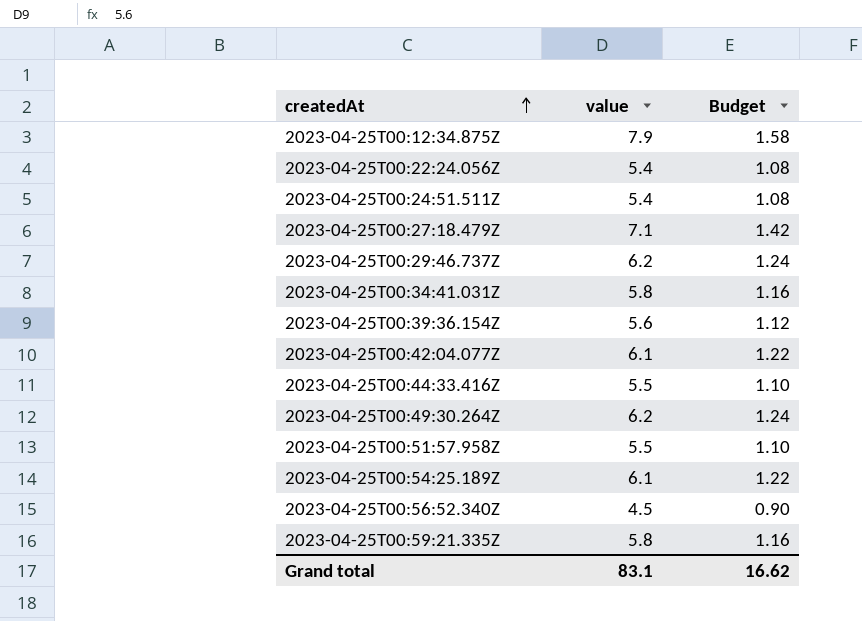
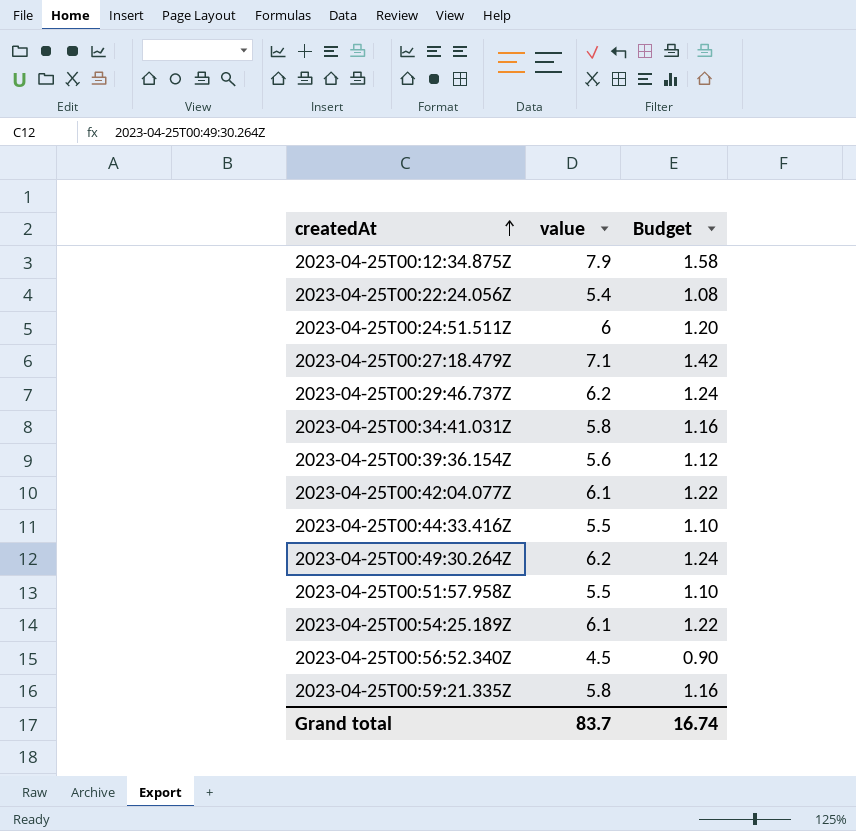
2023-04-25T00:24:51.511Z | value: 5.4 -> 6
2023-04-25T00:24:51.511Z | Budget: 1.08 -> 1.20
Grand total | value: 83.1 -> 83.7
Grand total | Budget: 16.62 -> 16.74

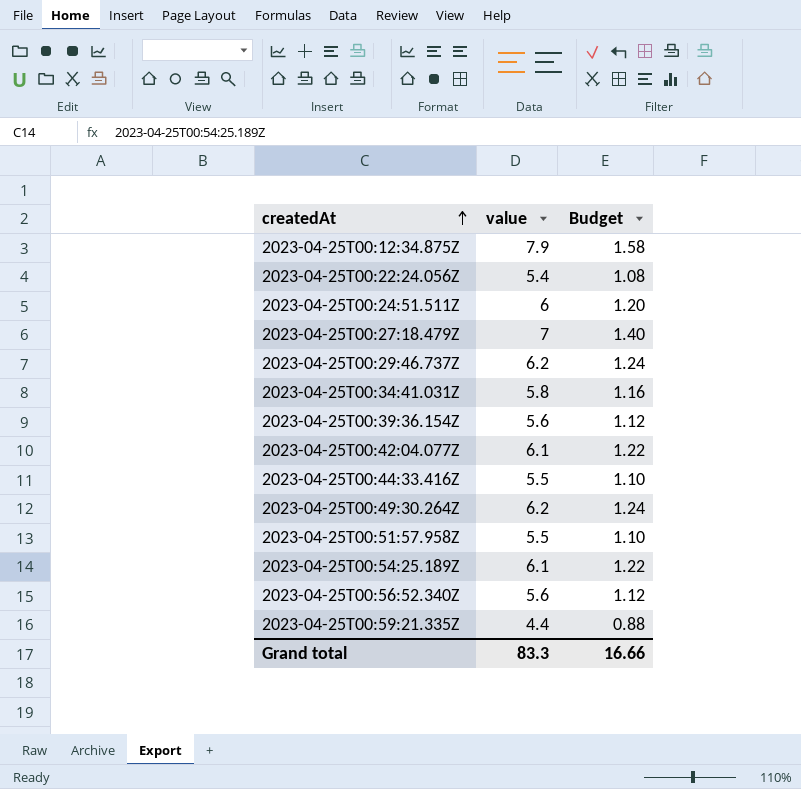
2023-04-25T00:27:18.479Z | value: 7.1 -> 7
2023-04-25T00:27:18.479Z | Budget: 1.42 -> 1.40
2023-04-25T00:56:52.340Z | value: 4.5 -> 5.6
2023-04-25T00:56:52.340Z | Budget: 0.90 -> 1.12
2023-04-25T00:59:21.335Z | value: 5.8 -> 4.4
2023-04-25T00:59:21.335Z | Budget: 1.16 -> 0.88
Grand total | value: 83.7 -> 83.3
Grand total | Budget: 16.74 -> 16.66

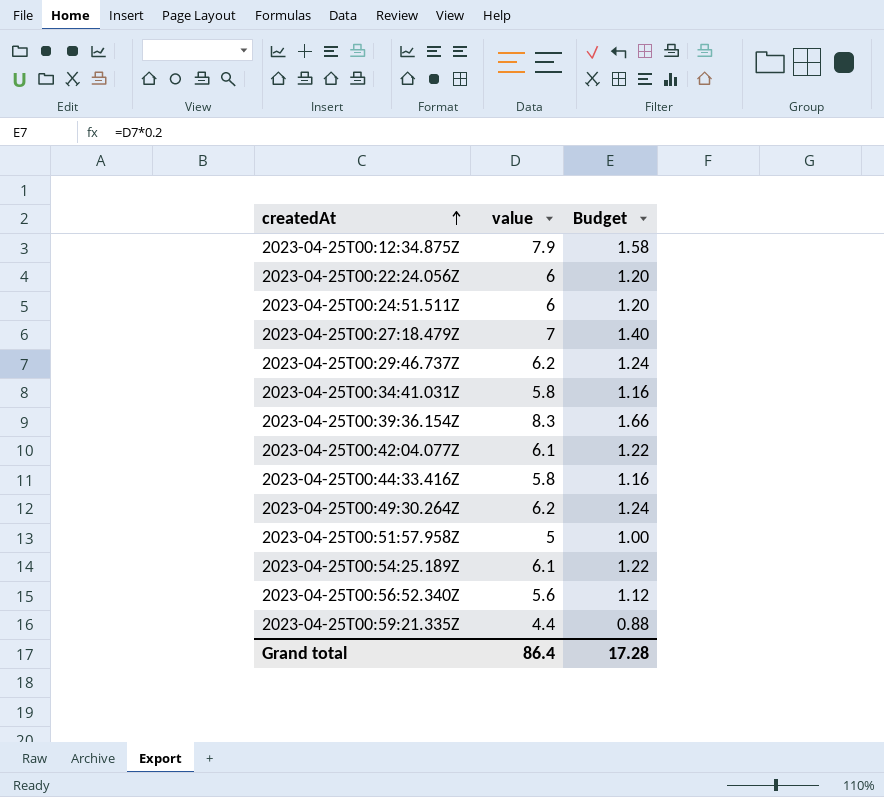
2023-04-25T00:22:24.056Z | value: 5.4 -> 6
2023-04-25T00:22:24.056Z | Budget: 1.08 -> 1.20
2023-04-25T00:39:36.154Z | value: 5.6 -> 8.3
2023-04-25T00:39:36.154Z | Budget: 1.12 -> 1.66
2023-04-25T00:44:33.416Z | value: 5.5 -> 5.8
2023-04-25T00:44:33.416Z | Budget: 1.10 -> 1.16
2023-04-25T00:51:57.958Z | value: 5.5 -> 5
2023-04-25T00:51:57.958Z | Budget: 1.10 -> 1.00
Grand total | value: 83.3 -> 86.4
Grand total | Budget: 16.66 -> 17.28

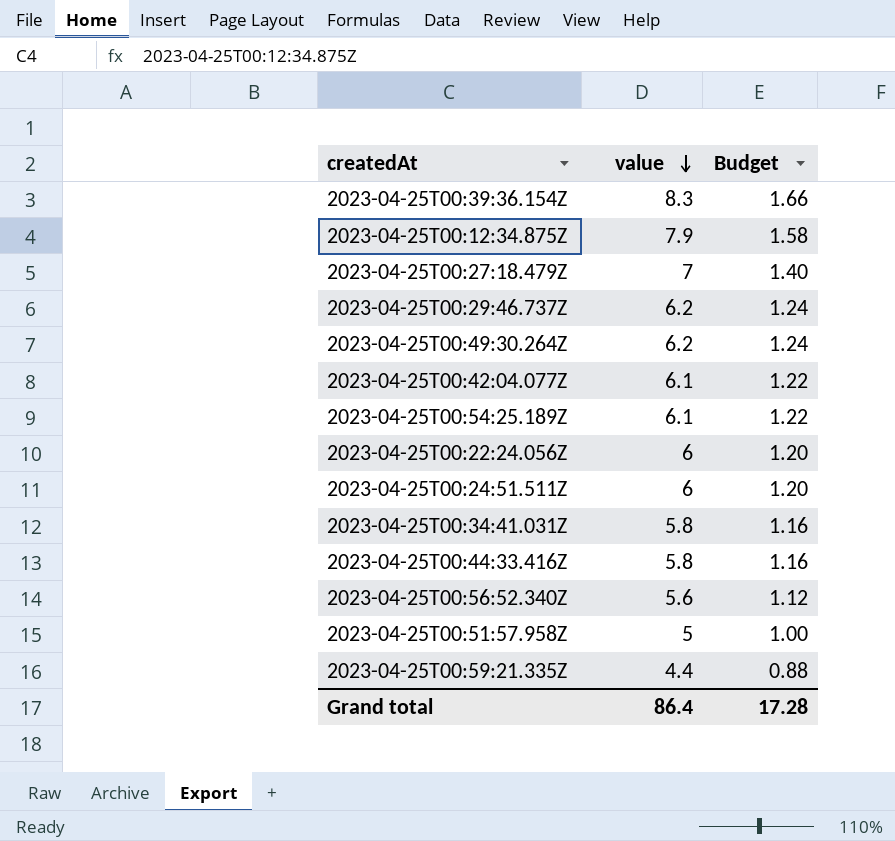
row order: createdAt ascending -> value descending

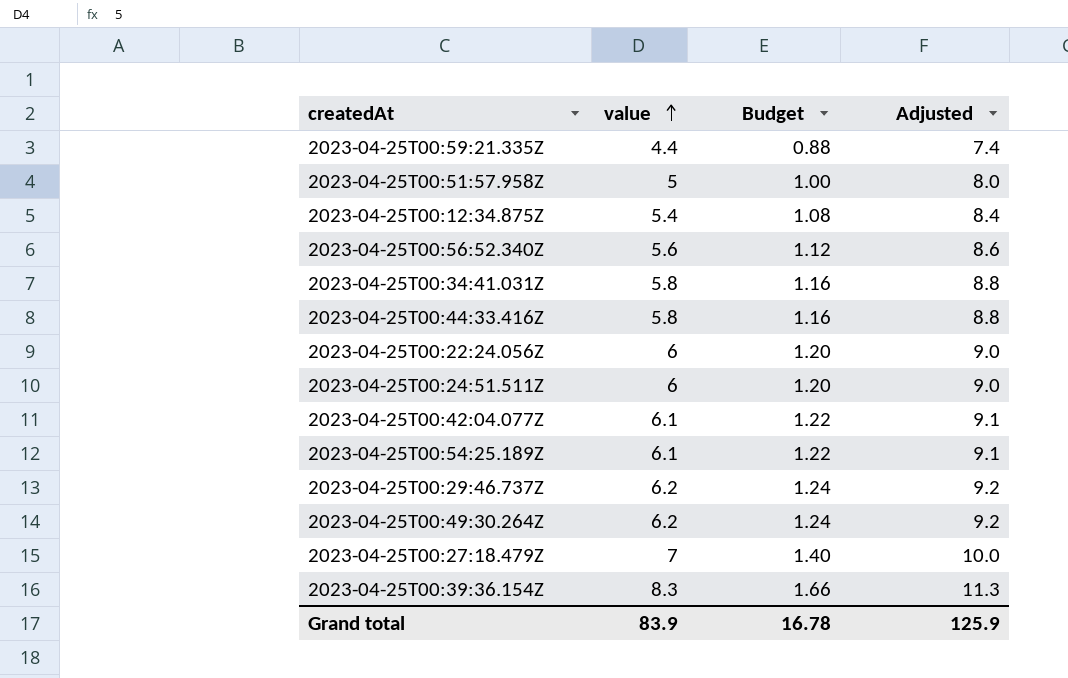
row order: value descending -> value ascending
column Adjusted | formula: none -> [value] + 3
2023-04-25T00:12:34.875Z | value: 7.9 -> 5.4
2023-04-25T00:12:34.875Z | Budget: 1.58 -> 1.08
Grand total | value: 86.4 -> 83.9
Grand total | Budget: 17.28 -> 16.78

